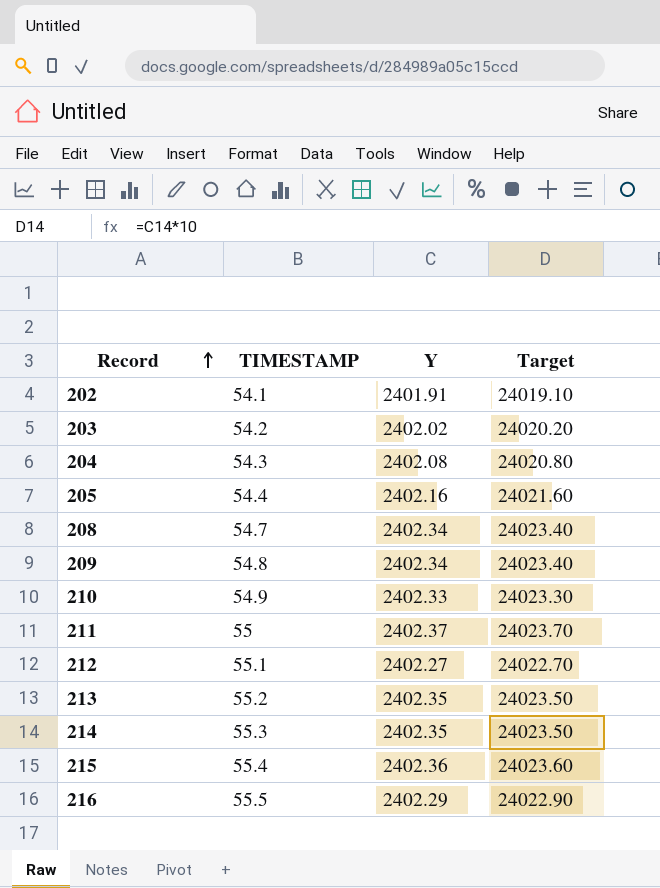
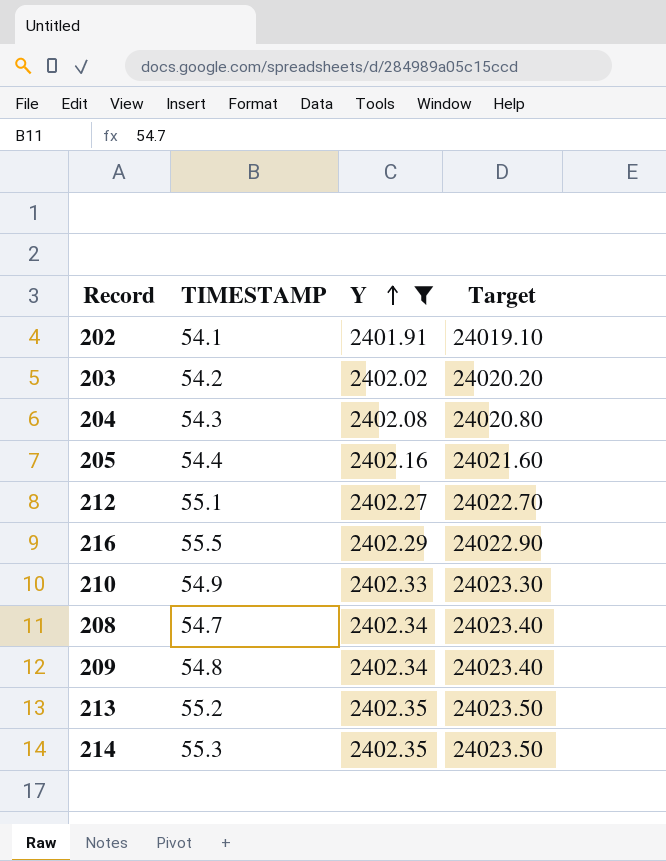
filter: none -> Y <= 2402.35
row order: Record ascending -> Y ascending

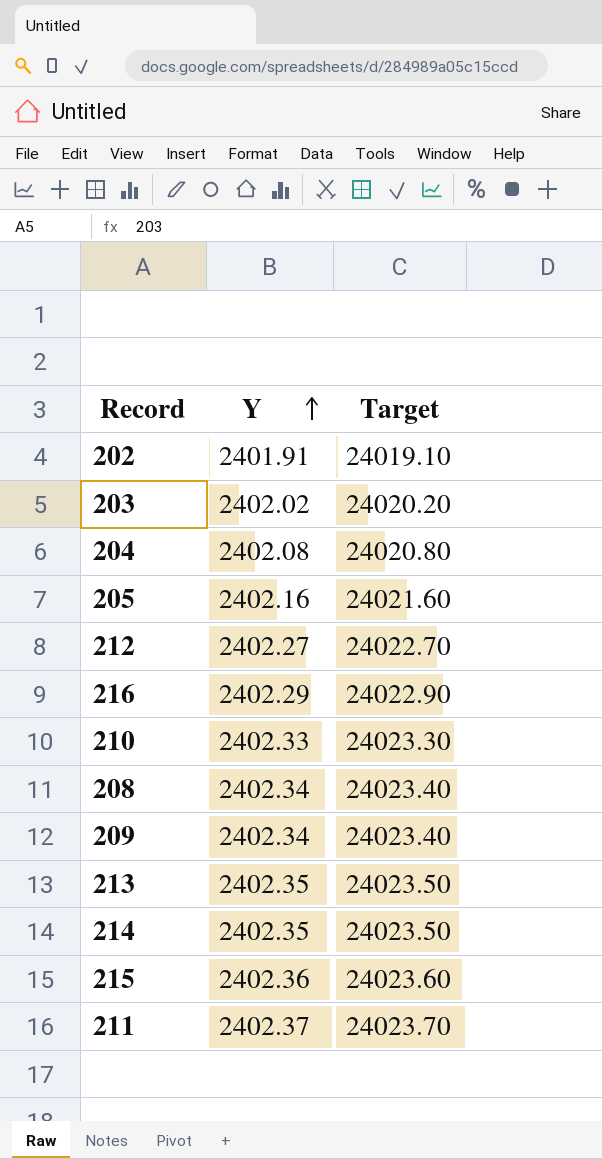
filter: Y <= 2402.35 -> none
column TIMESTAMP | position: 2 -> none

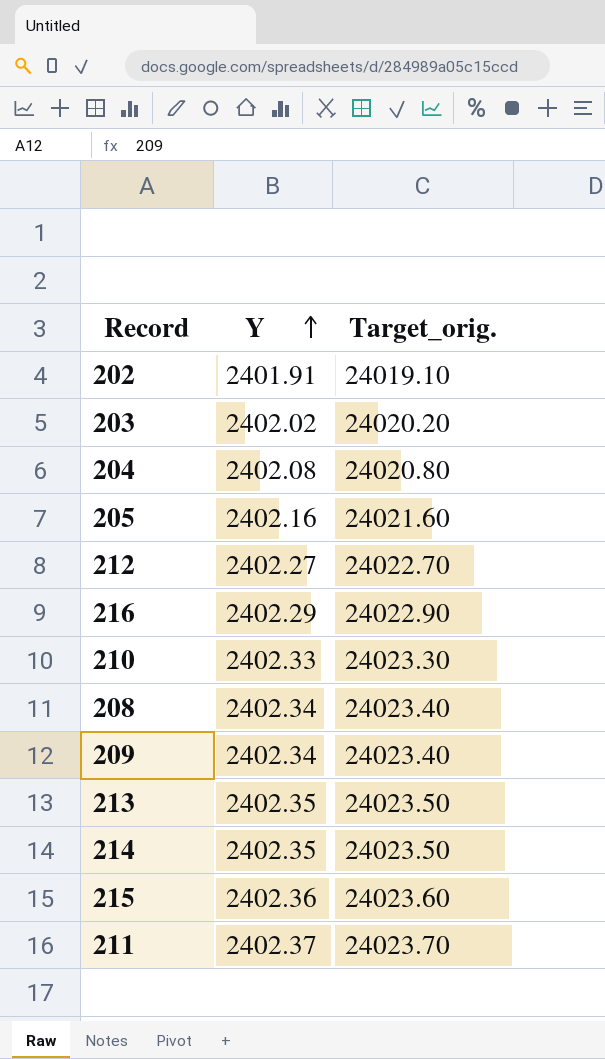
column name: Target -> Target_orig.

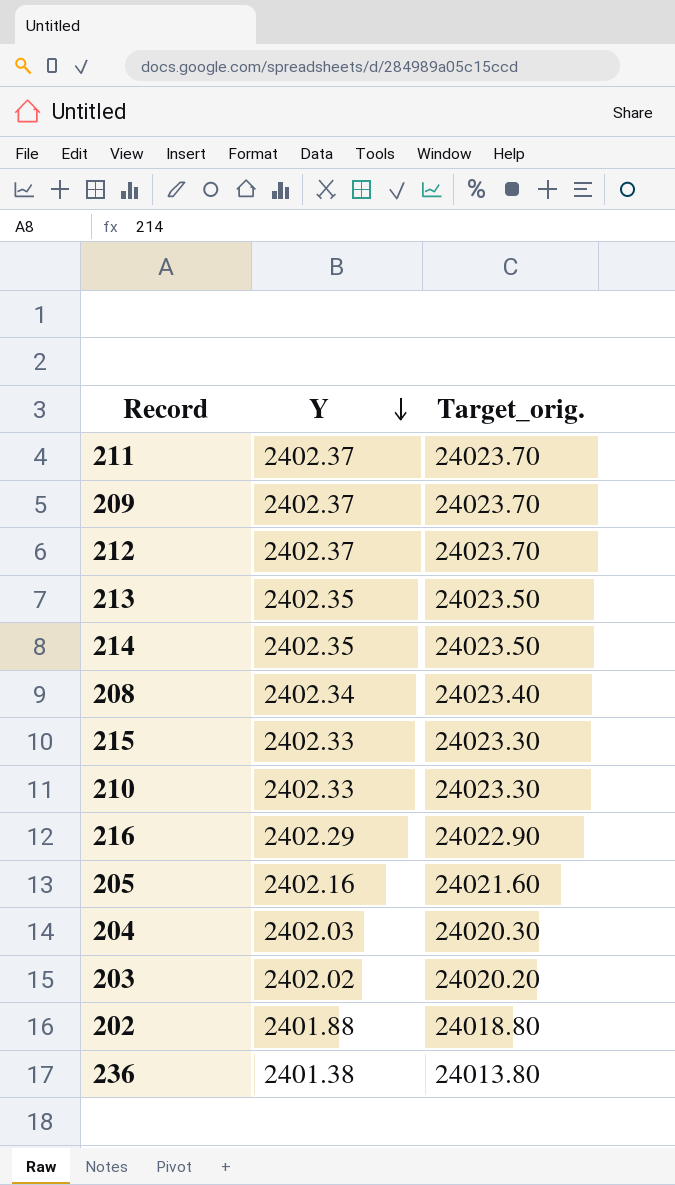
row order: Y ascending -> Y descending
209 | Y: 2402.34 -> 2402.37
209 | Target_orig.: 24023.40 -> 24023.70
212 | Y: 2402.27 -> 2402.37
212 | Target_orig.: 24022.70 -> 24023.70
215 | Y: 2402.36 -> 2402.33
215 | Target_orig.: 24023.60 -> 24023.30
204 | Y: 2402.08 -> 2402.03
204 | Target_orig.: 24020.80 -> 24020.30
202 | Y: 2401.91 -> 2401.88
202 | Target_orig.: 24019.10 -> 24018.80
row 236: none -> 2401.38 | 24013.80

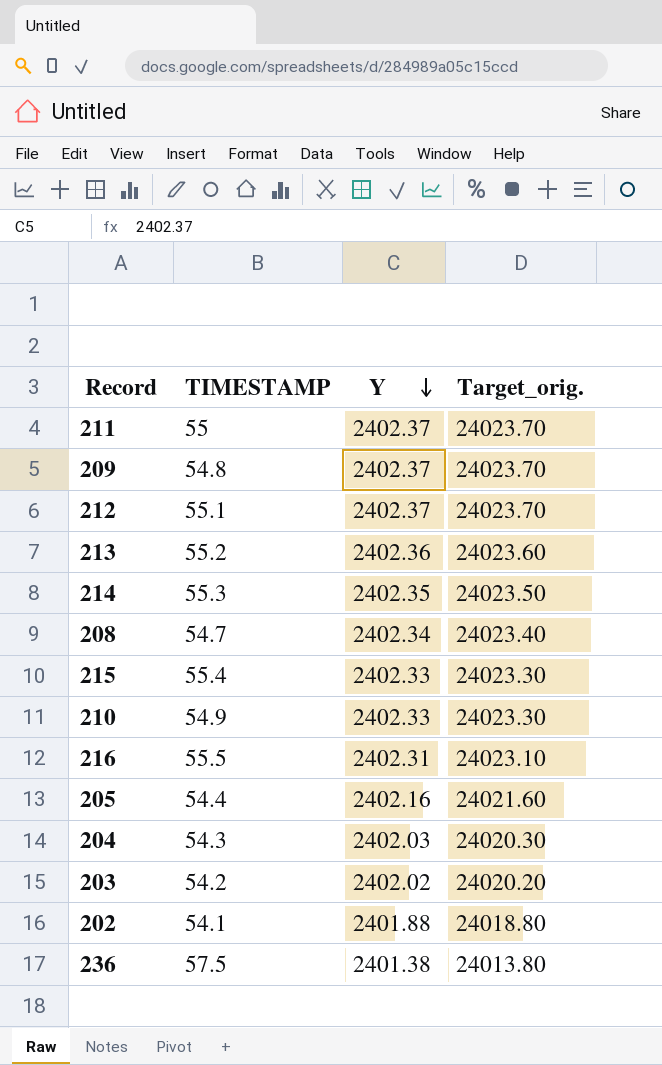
column TIMESTAMP | position: none -> 2
213 | Y: 2402.35 -> 2402.36
213 | Target_orig.: 24023.50 -> 24023.60
216 | Y: 2402.29 -> 2402.31
216 | Target_orig.: 24022.90 -> 24023.10

